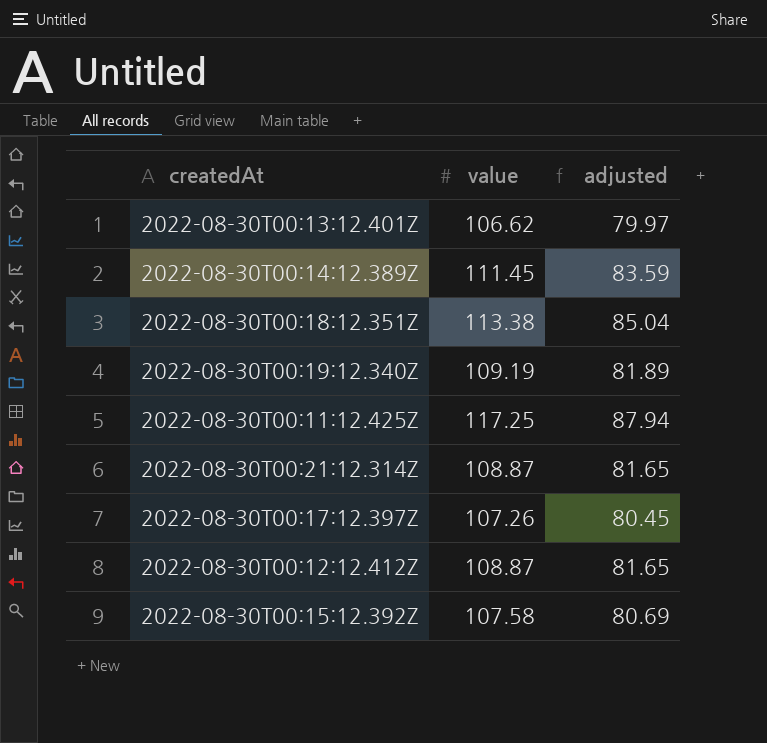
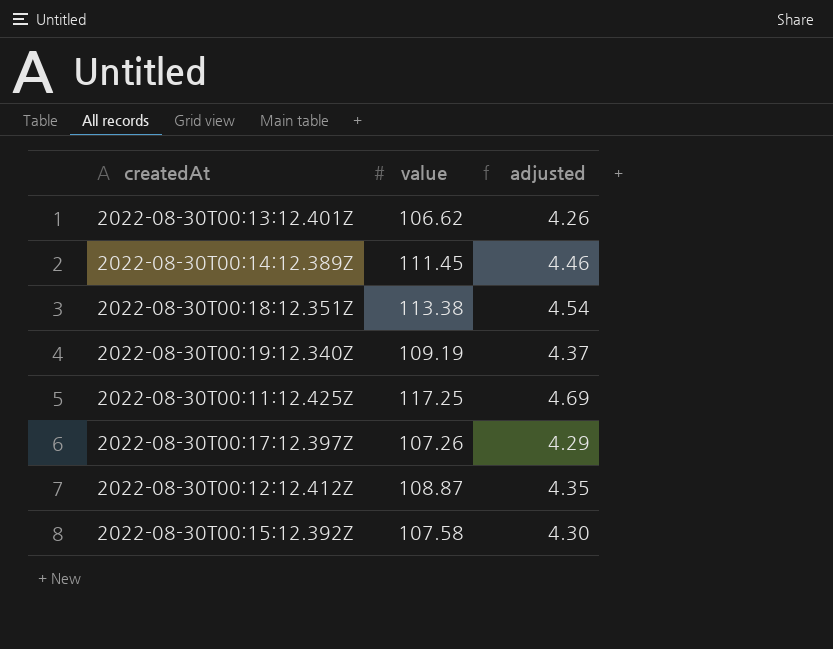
column adjusted | formula: [value] * 0.75 -> [value] * 0.04
row 2022-08-30T00:21:12.314Z: 108.87 | 81.65 -> none

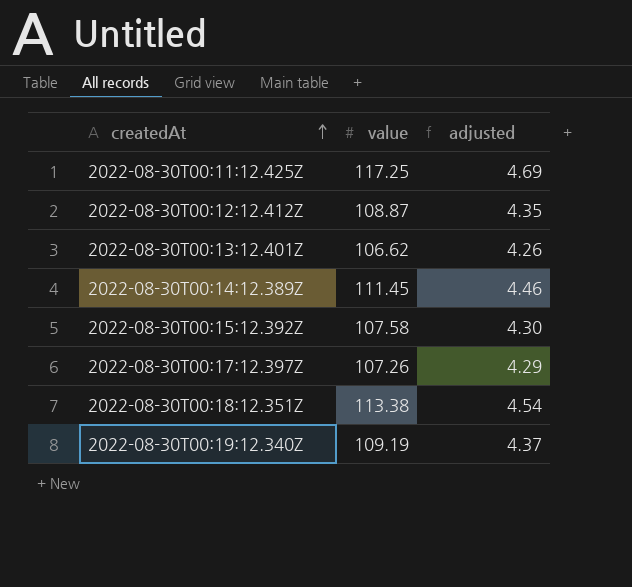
row order: none -> createdAt ascending

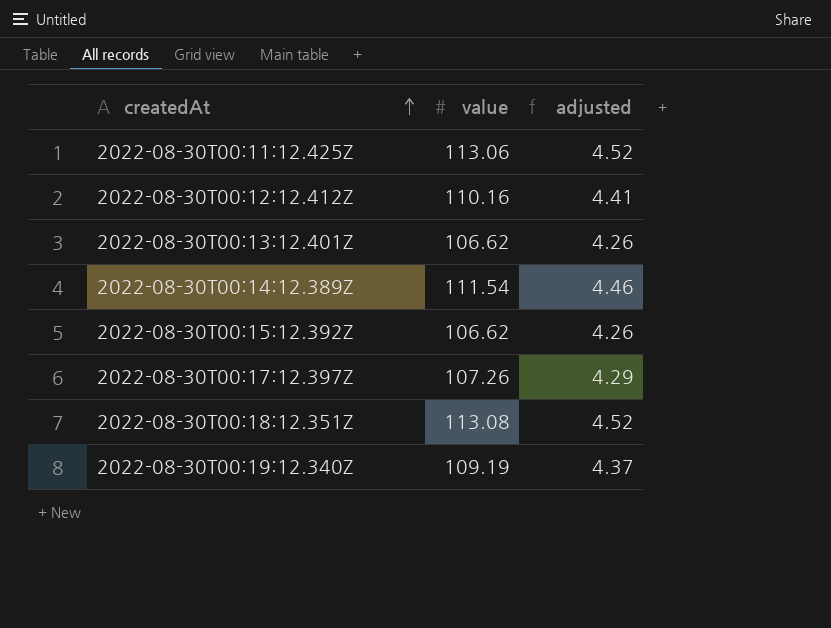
2022-08-30T00:11:12.425Z | value: 117.25 -> 113.06
2022-08-30T00:11:12.425Z | adjusted: 4.69 -> 4.52
2022-08-30T00:12:12.412Z | value: 108.87 -> 110.16
2022-08-30T00:12:12.412Z | adjusted: 4.35 -> 4.41
2022-08-30T00:14:12.389Z | value: 111.45 -> 111.54
2022-08-30T00:15:12.392Z | value: 107.58 -> 106.62
2022-08-30T00:15:12.392Z | adjusted: 4.30 -> 4.26
2022-08-30T00:18:12.351Z | value: 113.38 -> 113.08
2022-08-30T00:18:12.351Z | adjusted: 4.54 -> 4.52

